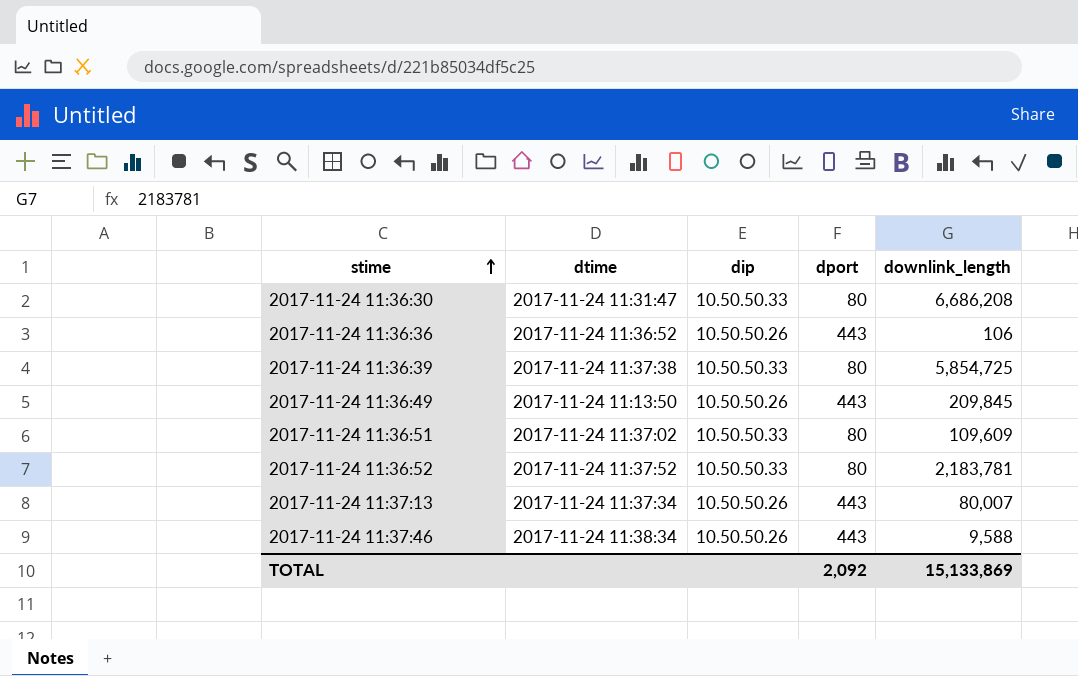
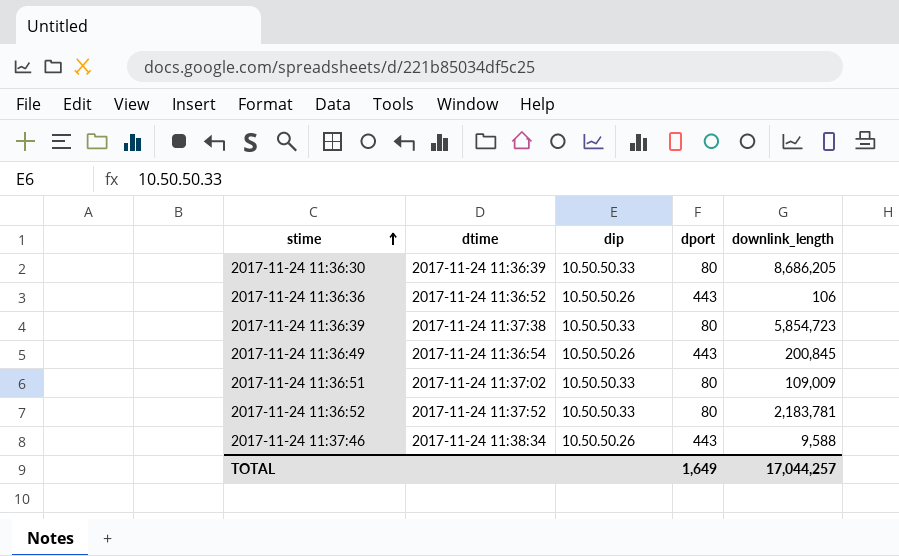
row 2017-11-24 11:37:13: 2017-11-24 11:37:34 | 10.50.50.26 | 443 | 80,007 -> none
2017-11-24 11:36:30 | dtime: 2017-11-24 11:31:47 -> 2017-11-24 11:36:39
2017-11-24 11:36:30 | downlink_length: 6,686,208 -> 8,686,205
2017-11-24 11:36:39 | downlink_length: 5,854,725 -> 5,854,723
2017-11-24 11:36:49 | dtime: 2017-11-24 11:13:50 -> 2017-11-24 11:36:54
2017-11-24 11:36:49 | downlink_length: 209,845 -> 200,845
2017-11-24 11:36:51 | downlink_length: 109,609 -> 109,009
TOTAL | dport: 2,092 -> 1,649
TOTAL | downlink_length: 15,133,869 -> 17,044,257

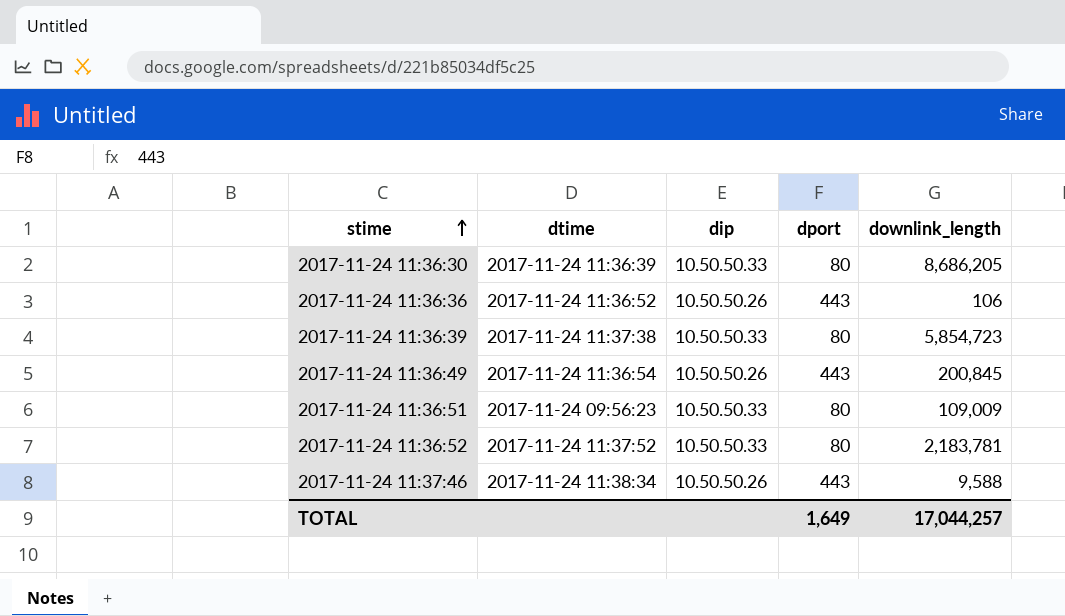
2017-11-24 11:36:51 | dtime: 2017-11-24 11:37:02 -> 2017-11-24 09:56:23

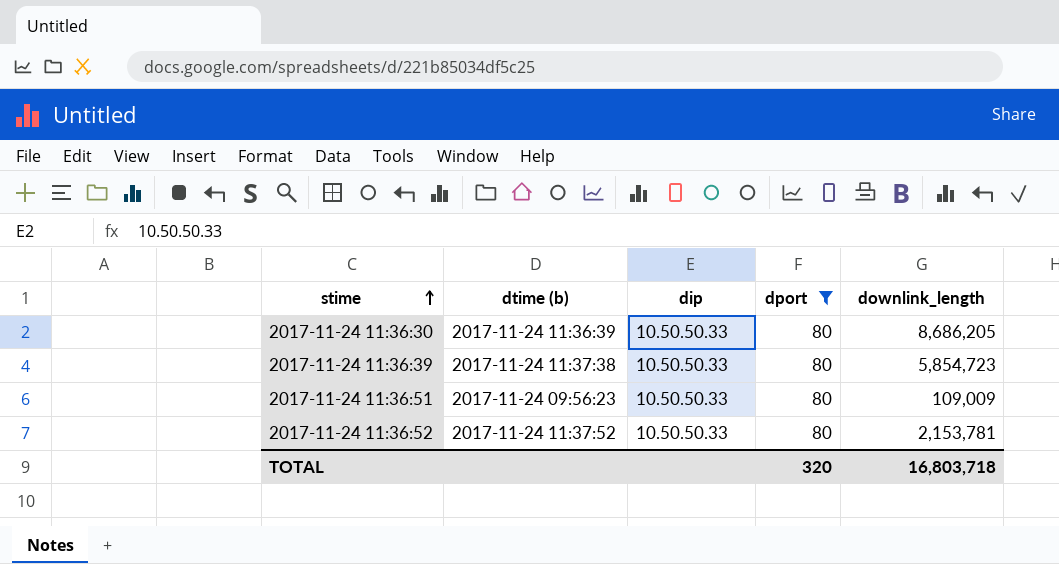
filter: none -> dport = 80
column name: dtime -> dtime (b)
2017-11-24 11:36:52 | downlink_length: 2,183,781 -> 2,153,781
TOTAL | dport: 1,649 -> 320
TOTAL | downlink_length: 17,044,257 -> 16,803,718

